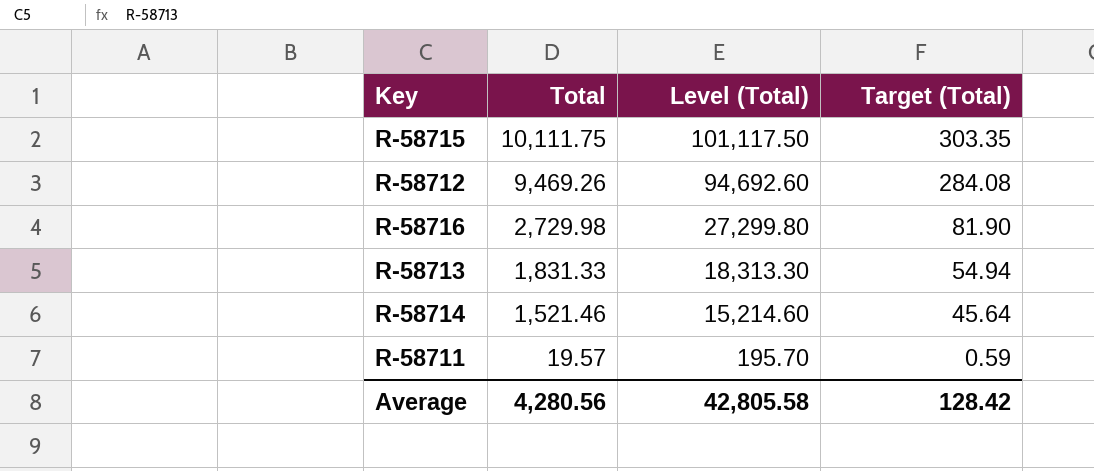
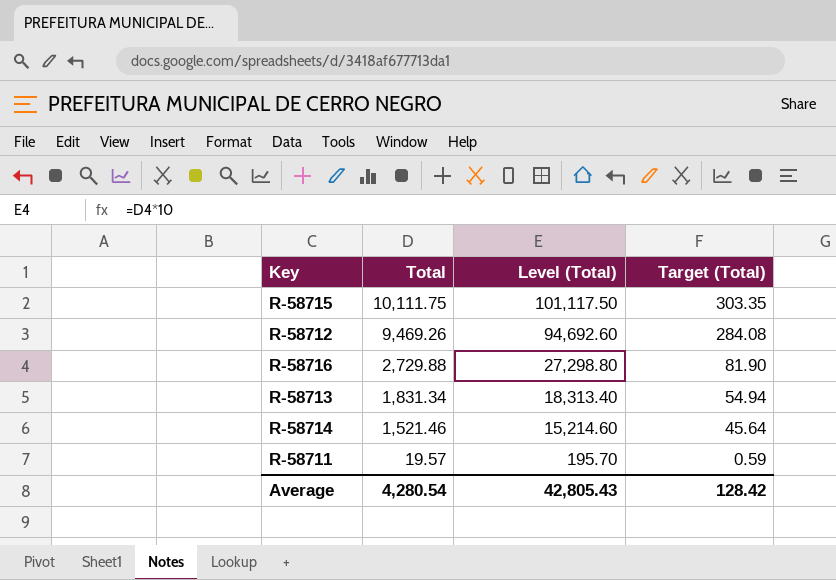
R-58716 | Total: 2,729.98 -> 2,729.88
R-58716 | Level (Total): 27,299.80 -> 27,298.80
R-58713 | Total: 1,831.33 -> 1,831.34
R-58713 | Level (Total): 18,313.30 -> 18,313.40
Average | Total: 4,280.56 -> 4,280.54
Average | Level (Total): 42,805.58 -> 42,805.43

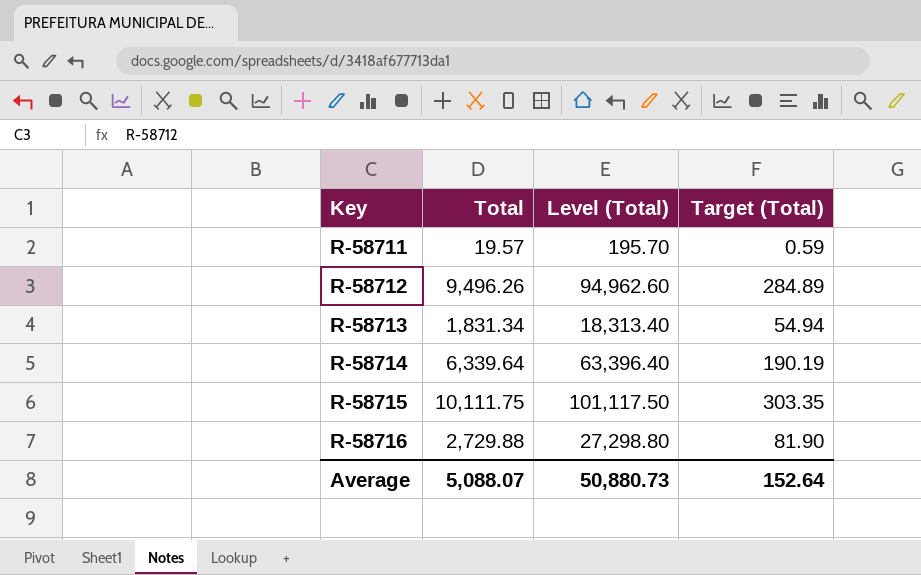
row order: Total descending -> Key ascending
R-58712 | Total: 9,469.26 -> 9,496.26
R-58712 | Level (Total): 94,692.60 -> 94,962.60
R-58712 | Target (Total): 284.08 -> 284.89
R-58714 | Total: 1,521.46 -> 6,339.64
R-58714 | Level (Total): 15,214.60 -> 63,396.40
R-58714 | Target (Total): 45.64 -> 190.19
Average | Total: 4,280.54 -> 5,088.07
Average | Level (Total): 42,805.43 -> 50,880.73
Average | Target (Total): 128.42 -> 152.64

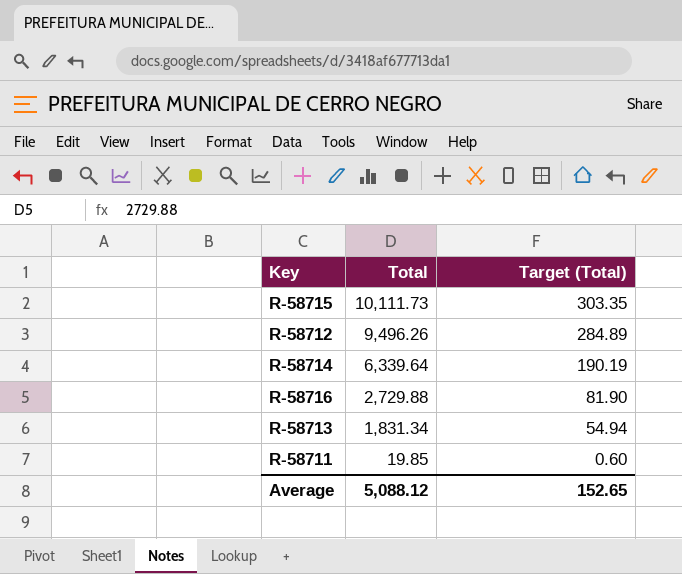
row order: Key ascending -> Total descending
column Level (Total) | formula: [Total] * 10 -> none
R-58715 | Total: 10,111.75 -> 10,111.73
R-58711 | Total: 19.57 -> 19.85
R-58711 | Target (Total): 0.59 -> 0.60
Average | Total: 5,088.07 -> 5,088.12
Average | Target (Total): 152.64 -> 152.65

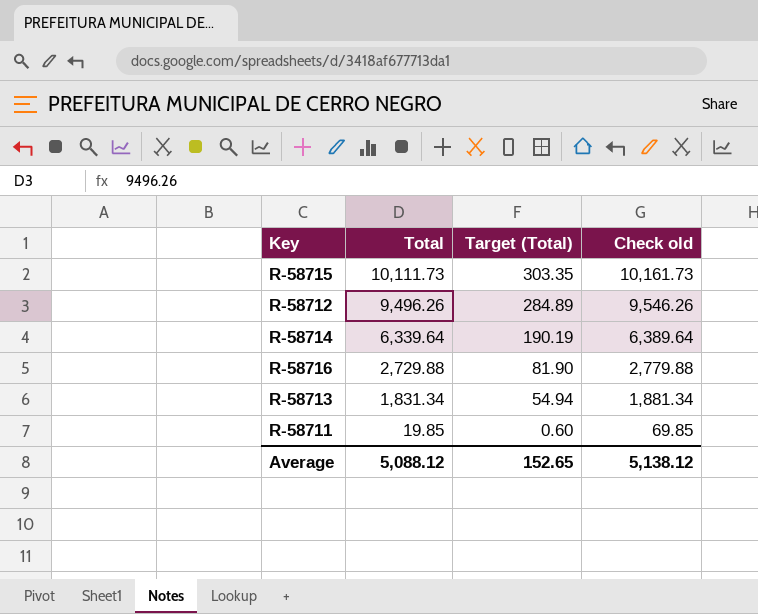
column Check old | formula: none -> [Total] + 50

